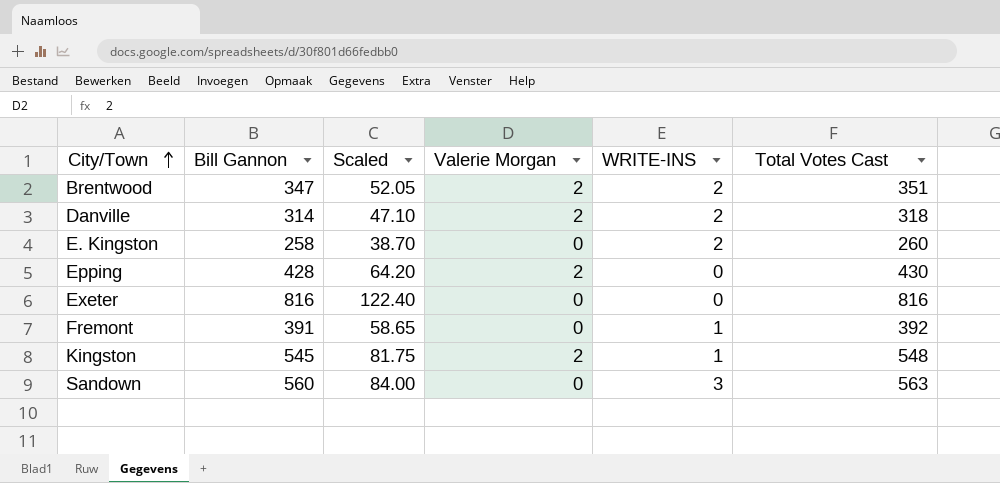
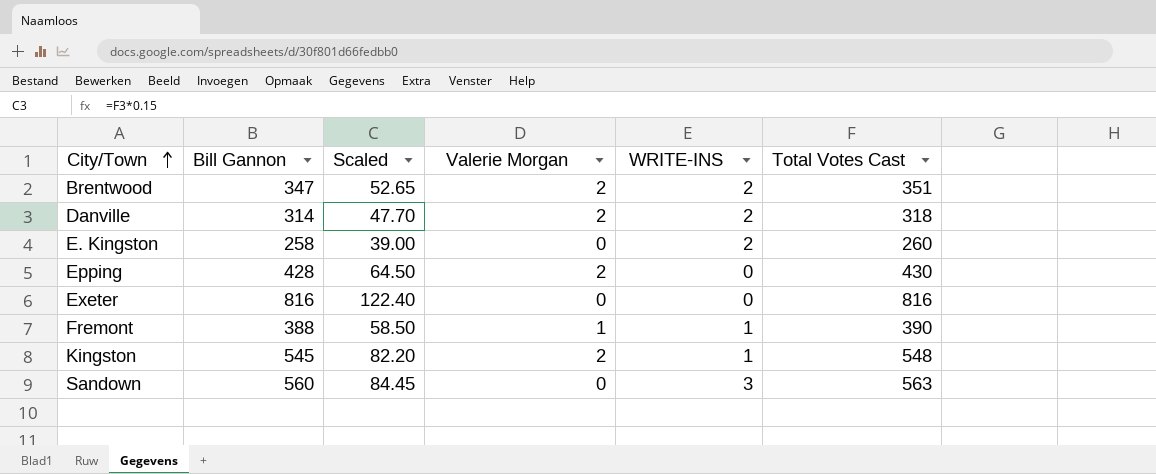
column Scaled | formula: [Bill Gannon] * 0.15 -> [Total Votes Cast] * 0.15
Fremont | Bill Gannon: 391 -> 388
Fremont | Valerie Morgan: 0 -> 1
Fremont | Total Votes Cast: 392 -> 390

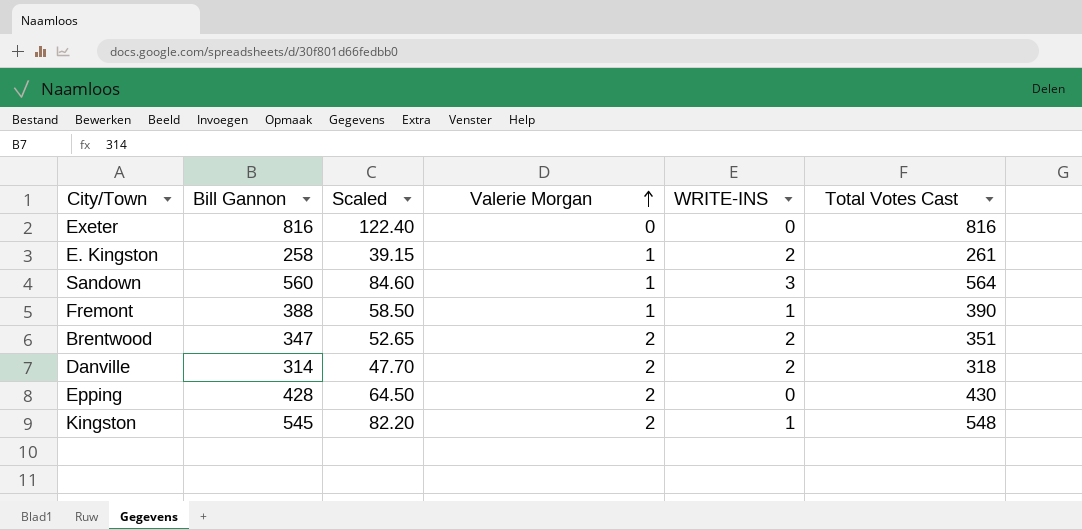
row order: City/Town ascending -> Valerie Morgan ascending
E. Kingston | Scaled: 39.00 -> 39.15
E. Kingston | Valerie Morgan: 0 -> 1
E. Kingston | Total Votes Cast: 260 -> 261
Sandown | Scaled: 84.45 -> 84.60
Sandown | Valerie Morgan: 0 -> 1
Sandown | Total Votes Cast: 563 -> 564

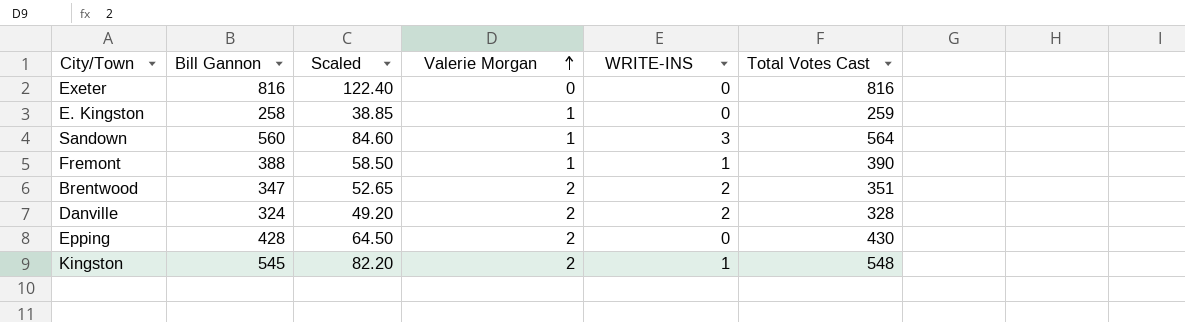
E. Kingston | Scaled: 39.15 -> 38.85
E. Kingston | WRITE-INS: 2 -> 0
E. Kingston | Total Votes Cast: 261 -> 259
Danville | Bill Gannon: 314 -> 324
Danville | Scaled: 47.70 -> 49.20
Danville | Total Votes Cast: 318 -> 328

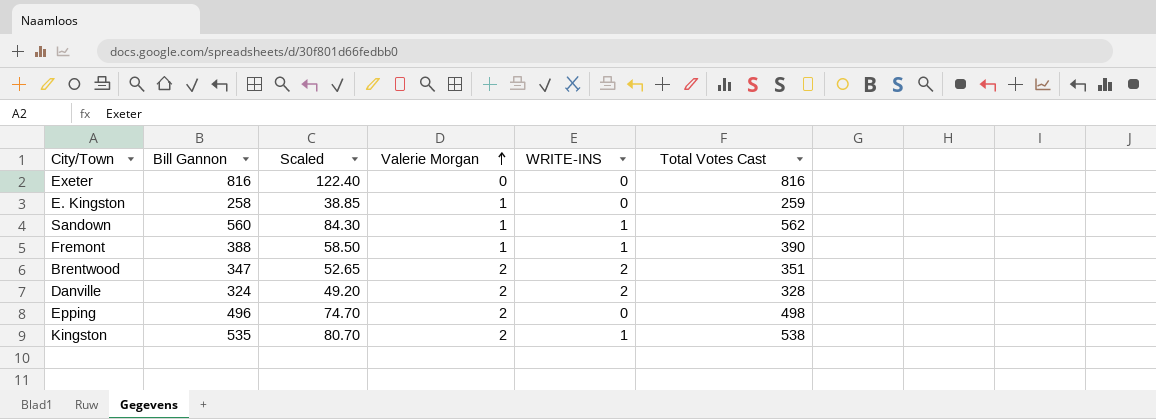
Sandown | Scaled: 84.60 -> 84.30
Sandown | WRITE-INS: 3 -> 1
Sandown | Total Votes Cast: 564 -> 562
Epping | Bill Gannon: 428 -> 496
Epping | Scaled: 64.50 -> 74.70
Epping | Total Votes Cast: 430 -> 498
Kingston | Bill Gannon: 545 -> 535
Kingston | Scaled: 82.20 -> 80.70
Kingston | Total Votes Cast: 548 -> 538

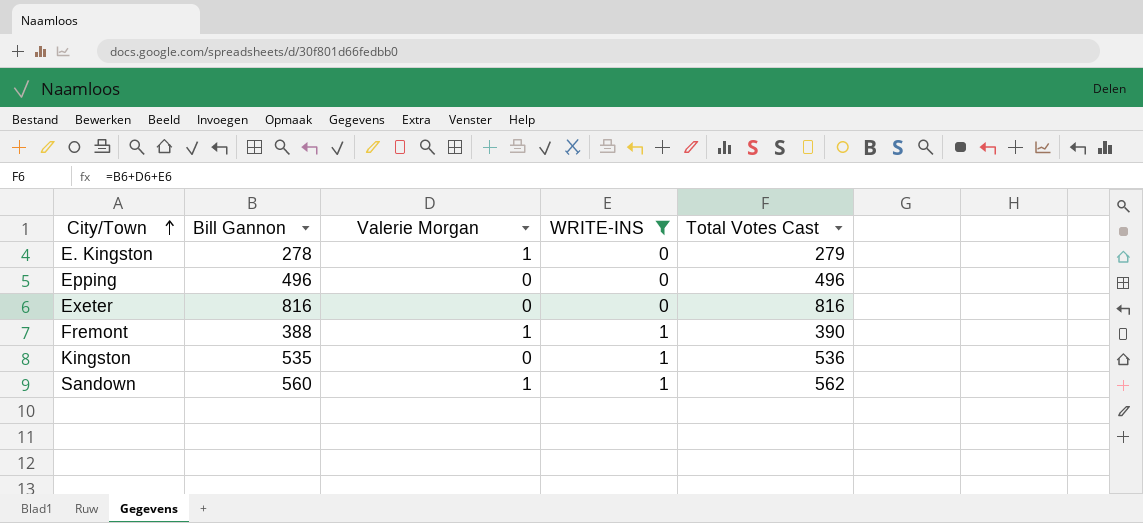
filter: none -> WRITE-INS != 2
row order: Valerie Morgan ascending -> City/Town ascending
column Scaled | formula: [Total Votes Cast] * 0.15 -> none
E. Kingston | Bill Gannon: 258 -> 278
E. Kingston | Total Votes Cast: 259 -> 279
Epping | Valerie Morgan: 2 -> 0
Epping | Total Votes Cast: 498 -> 496
Kingston | Valerie Morgan: 2 -> 0
Kingston | Total Votes Cast: 538 -> 536

